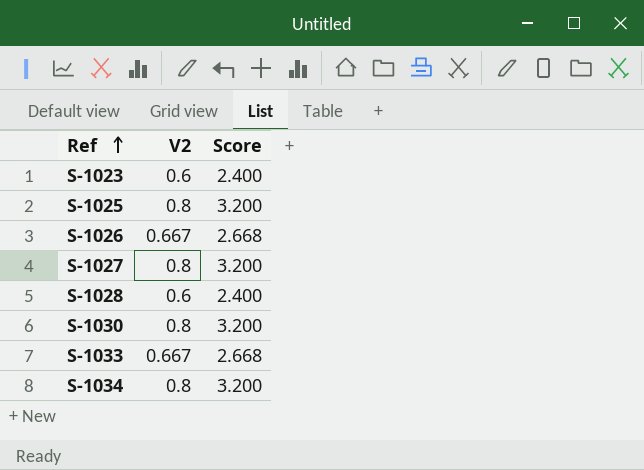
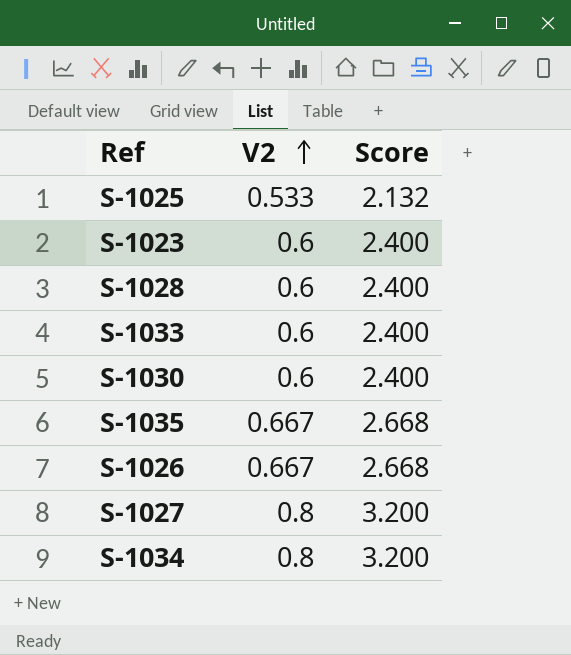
row order: Ref ascending -> V2 ascending
S-1025 | V2: 0.8 -> 0.533
S-1025 | Score: 3.200 -> 2.132
S-1033 | V2: 0.667 -> 0.6
S-1033 | Score: 2.668 -> 2.400
S-1030 | V2: 0.8 -> 0.6
S-1030 | Score: 3.200 -> 2.400
row S-1035: none -> 0.667 | 2.668

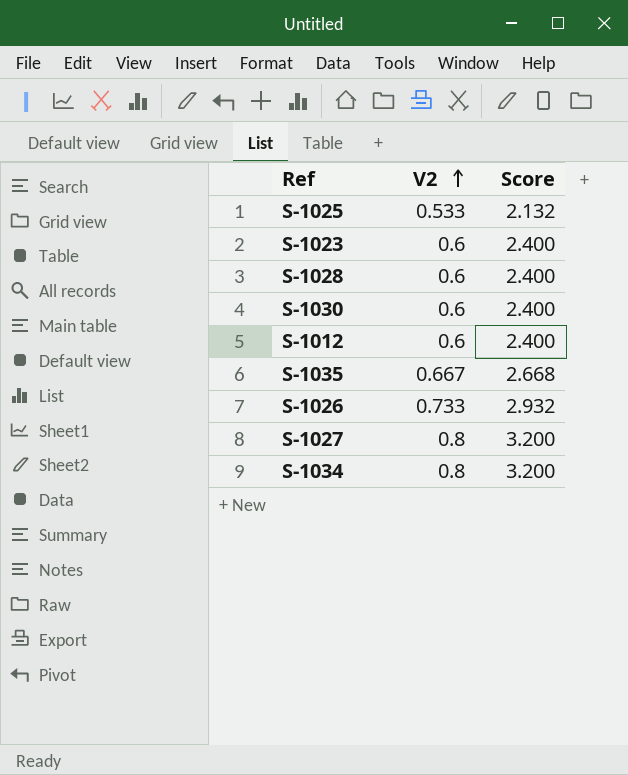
row S-1033: 0.6 | 2.400 -> none
row S-1012: none -> 0.6 | 2.400
S-1026 | V2: 0.667 -> 0.733
S-1026 | Score: 2.668 -> 2.932

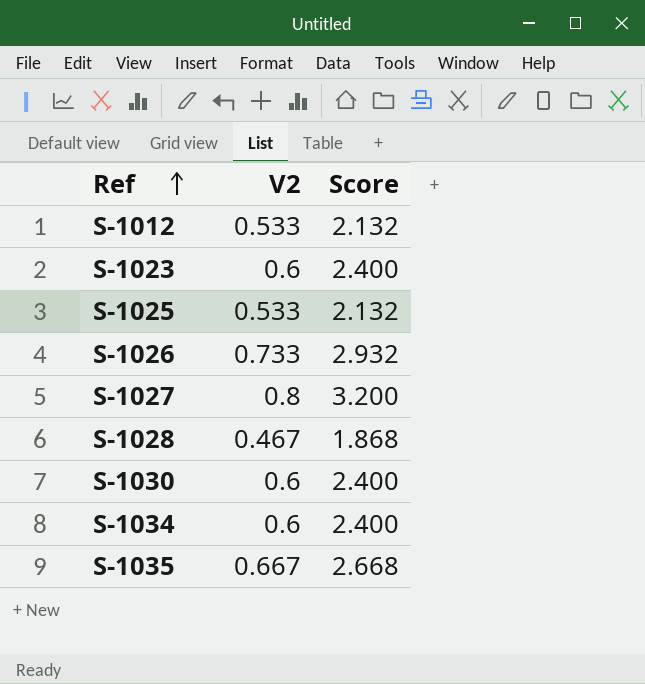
row order: V2 ascending -> Ref ascending
S-1012 | V2: 0.6 -> 0.533
S-1012 | Score: 2.400 -> 2.132
S-1028 | V2: 0.6 -> 0.467
S-1028 | Score: 2.400 -> 1.868
S-1034 | V2: 0.8 -> 0.6
S-1034 | Score: 3.200 -> 2.400

